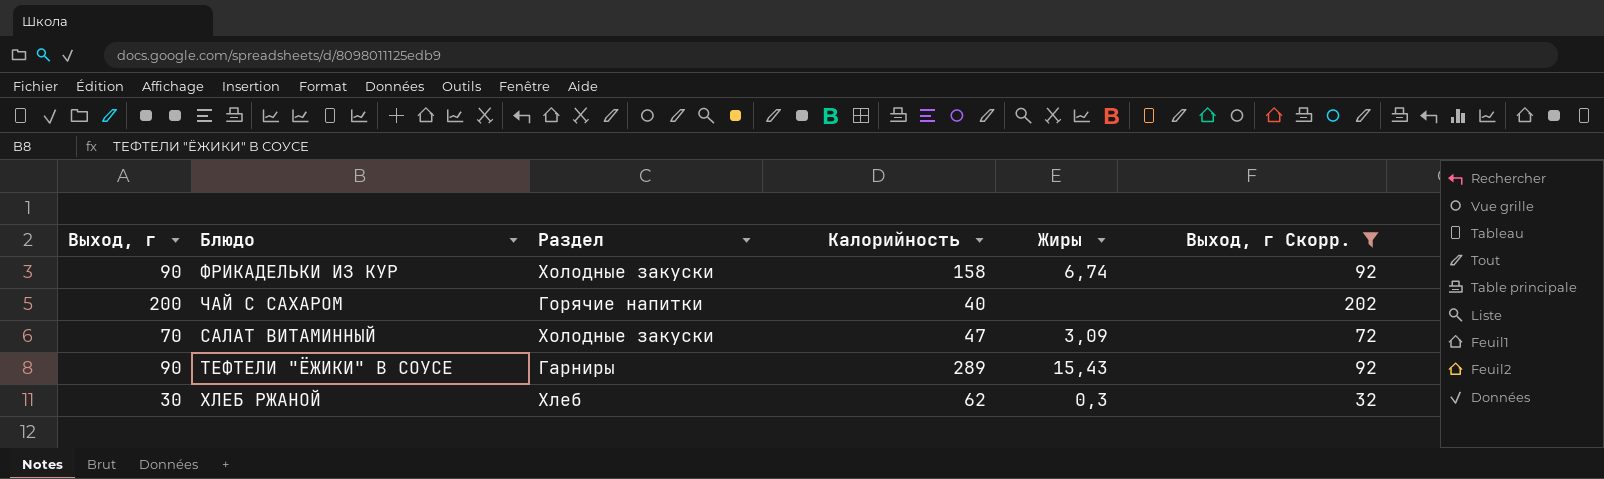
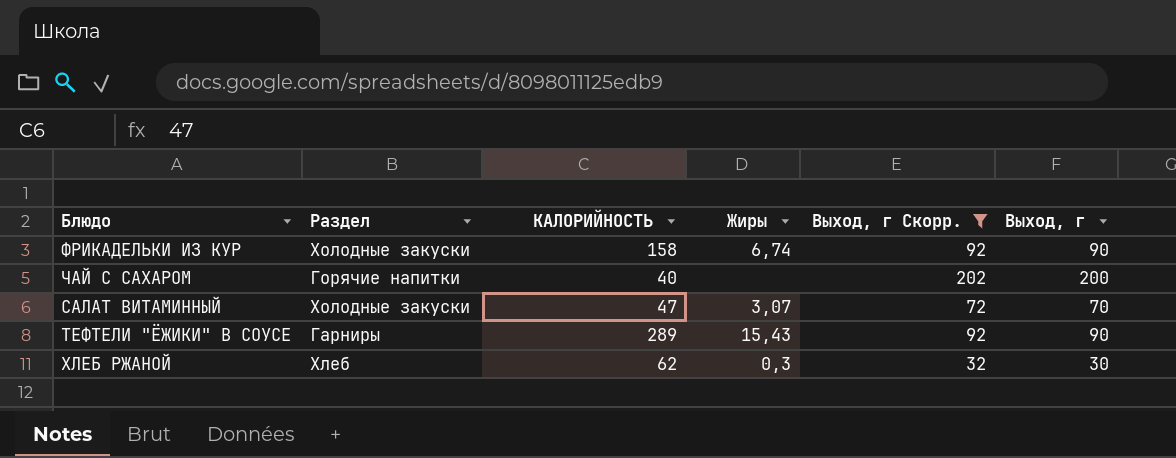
column name: Калорийность -> КАЛОРИЙНОСТЬ
column Выход, г | position: 1 -> 6
САЛАТ ВИТАМИННЫЙ | Жиры: 3,09 -> 3,07

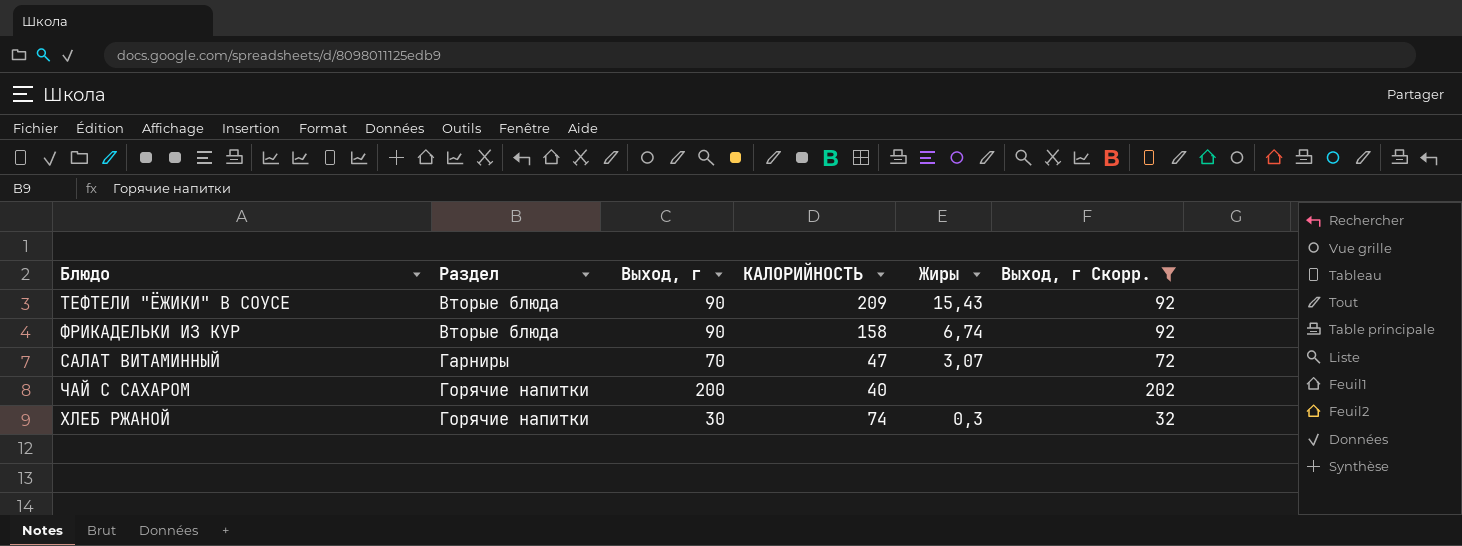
row order: none -> Раздел ascending
column Выход, г | position: 6 -> 3
ТЕФТЕЛИ "ЁЖИКИ" В СОУСЕ | Раздел: Гарниры -> Вторые блюда
ТЕФТЕЛИ "ЁЖИКИ" В СОУСЕ | КАЛОРИЙНОСТЬ: 289 -> 209
ФРИКАДЕЛЬКИ ИЗ КУР | Раздел: Холодные закуски -> Вторые блюда
САЛАТ ВИТАМИННЫЙ | Раздел: Холодные закуски -> Гарниры
ХЛЕБ РЖАНОЙ | Раздел: Хлеб -> Горячие напитки
ХЛЕБ РЖАНОЙ | КАЛОРИЙНОСТЬ: 62 -> 74

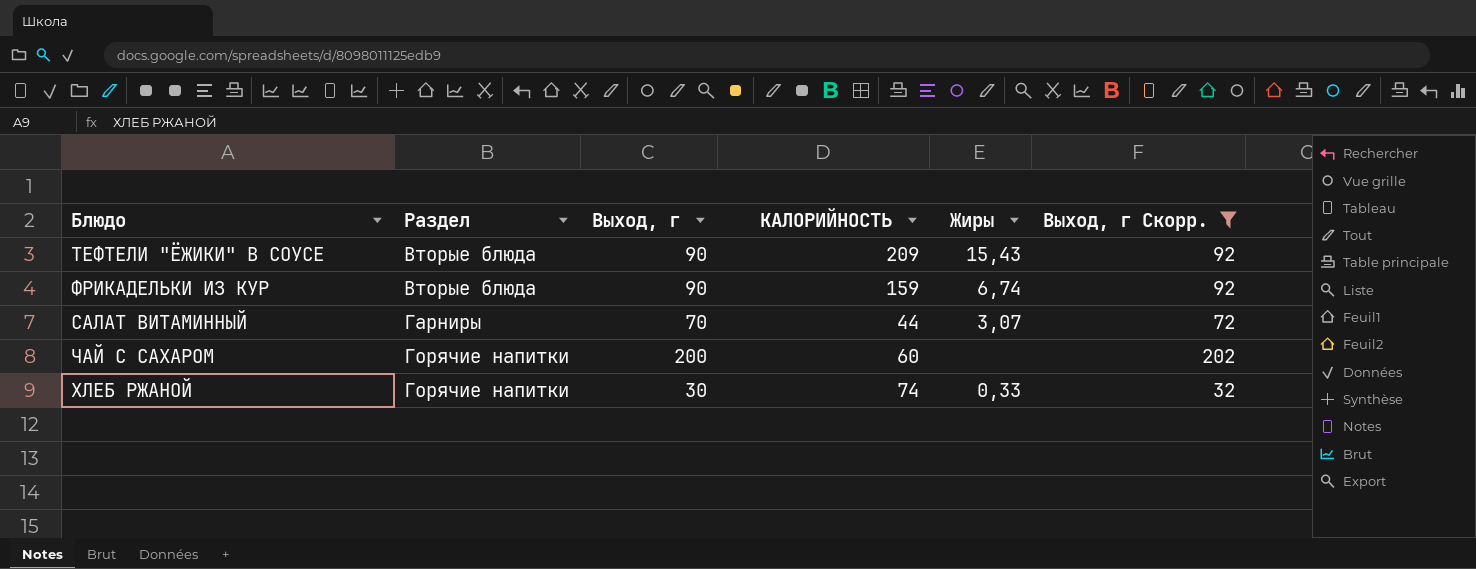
ФРИКАДЕЛЬКИ ИЗ КУР | КАЛОРИЙНОСТЬ: 158 -> 159
САЛАТ ВИТАМИННЫЙ | КАЛОРИЙНОСТЬ: 47 -> 44
ЧАЙ С САХАРОМ | КАЛОРИЙНОСТЬ: 40 -> 60
ХЛЕБ РЖАНОЙ | Жиры: 0,3 -> 0,33

